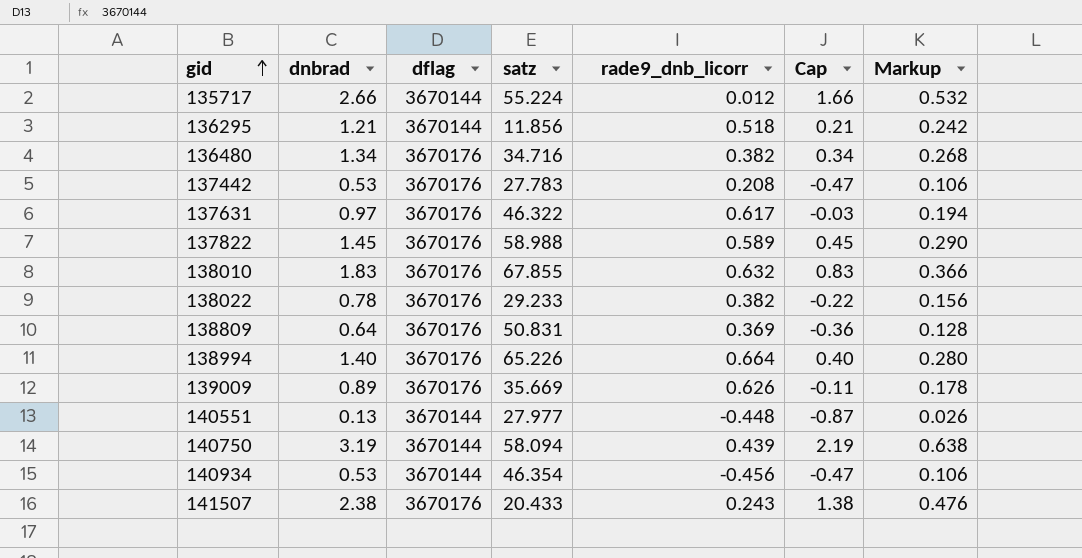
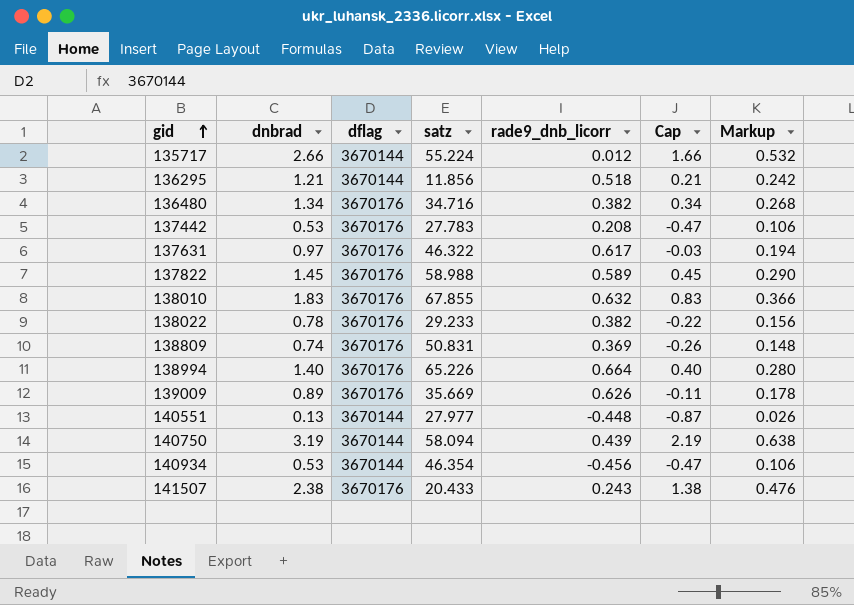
138809 | dnbrad: 0.64 -> 0.74
138809 | Cap: -0.36 -> -0.26
138809 | Markup: 0.128 -> 0.148

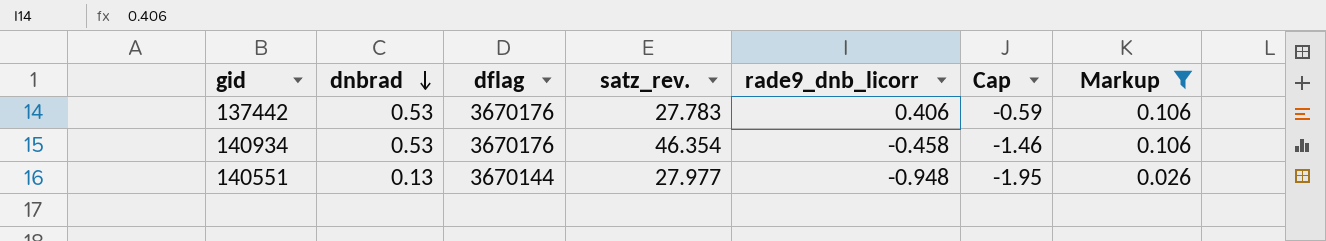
filter: none -> Markup <= 0.106
row order: gid ascending -> dnbrad descending
column name: satz -> satz_rev.
column Cap | formula: [dnbrad] - 1 -> [rade9_dnb_licorr] - 1
137442 | rade9_dnb_licorr: 0.208 -> 0.406
140934 | dflag: 3670144 -> 3670176
140934 | rade9_dnb_licorr: -0.456 -> -0.458
140551 | rade9_dnb_licorr: -0.448 -> -0.948

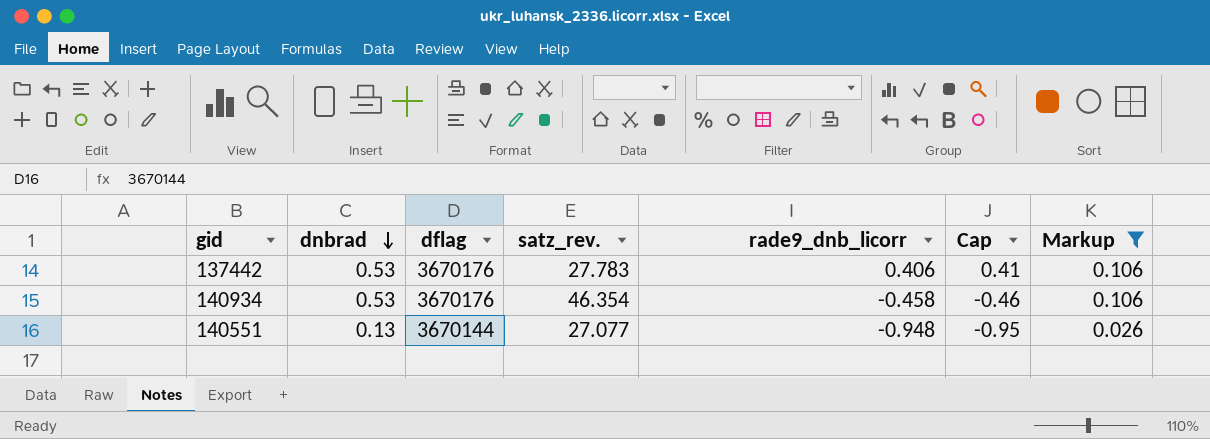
column Cap | formula: [rade9_dnb_licorr] - 1 -> [rade9_dnb_licorr] + 0
140551 | satz_rev.: 27.977 -> 27.077

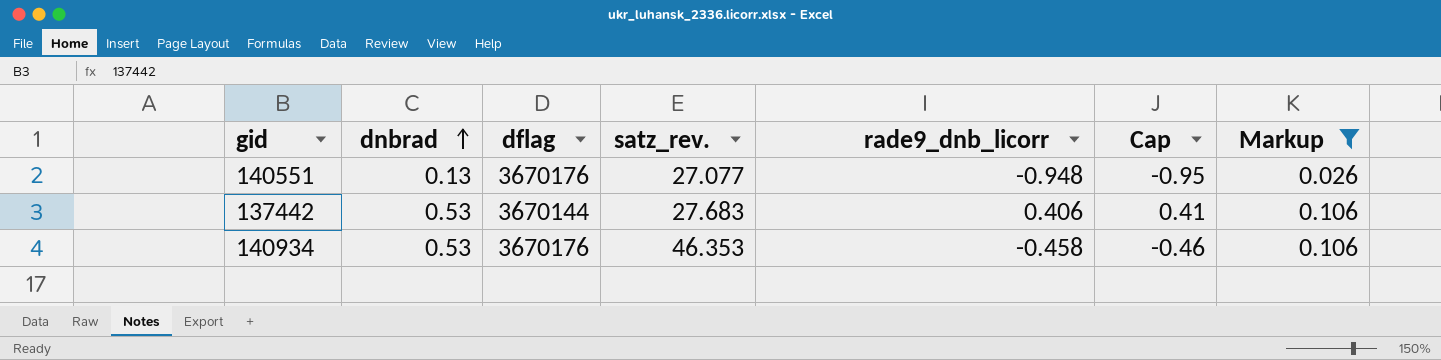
row order: dnbrad descending -> dnbrad ascending
140551 | dflag: 3670144 -> 3670176
137442 | dflag: 3670176 -> 3670144
137442 | satz_rev.: 27.783 -> 27.683
140934 | satz_rev.: 46.354 -> 46.353

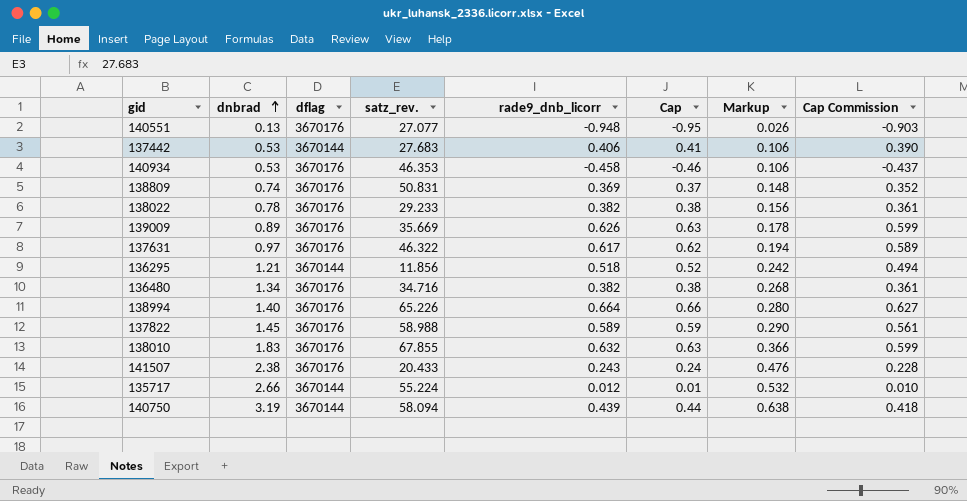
filter: Markup <= 0.106 -> none
column Cap Commission | formula: none -> [Cap] * 0.95

